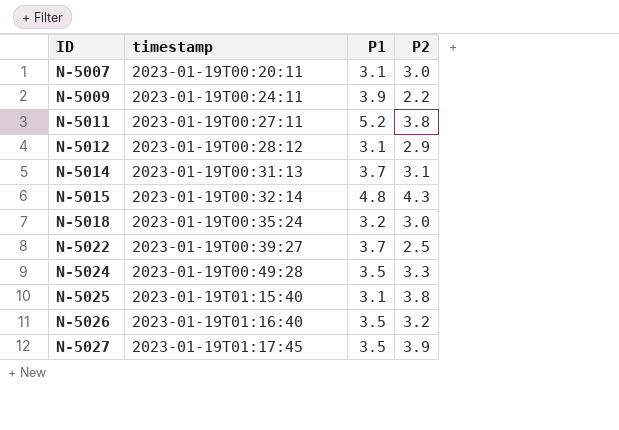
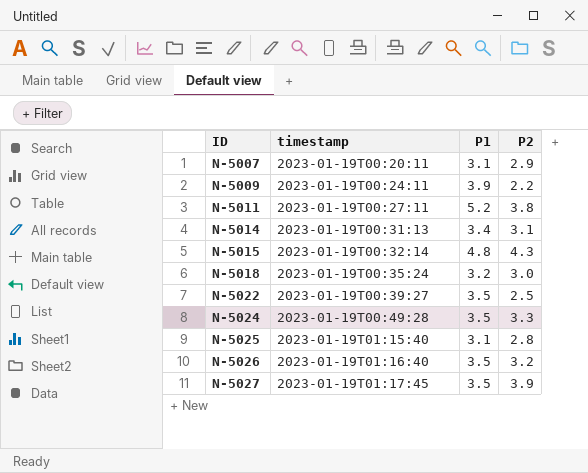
row N-5012: 2023-01-19T00:28:12 | 3.1 | 2.9 -> none
N-5007 | P2: 3.0 -> 2.9
N-5014 | P1: 3.7 -> 3.4
N-5022 | P1: 3.7 -> 3.5
N-5025 | P2: 3.8 -> 2.8

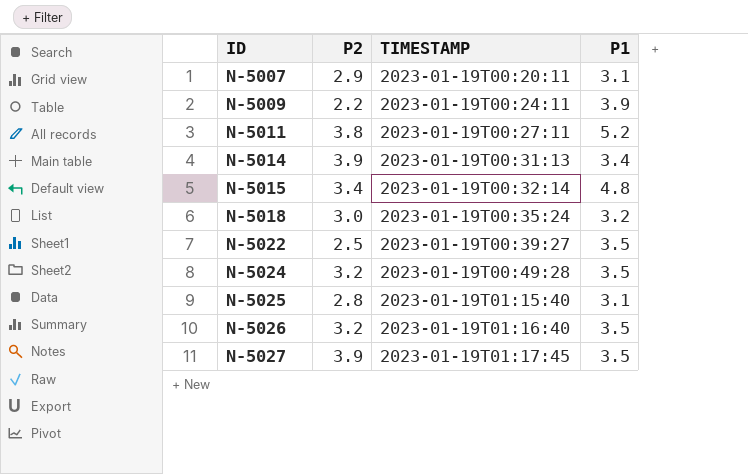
column P2 | position: 4 -> 2
column name: timestamp -> TIMESTAMP
N-5014 | P2: 3.1 -> 3.9
N-5015 | P2: 4.3 -> 3.4
N-5024 | P2: 3.3 -> 3.2

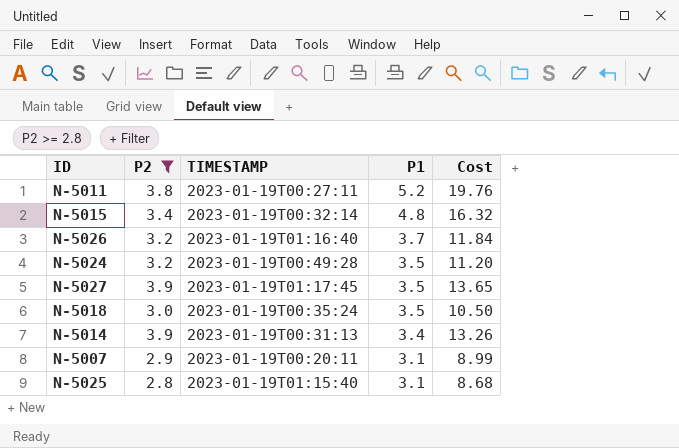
filter: none -> P2 >= 2.8
row order: ID ascending -> P1 descending
column Cost | formula: none -> [P2] * [P1]
N-5026 | P1: 3.5 -> 3.7
N-5018 | P1: 3.2 -> 3.5

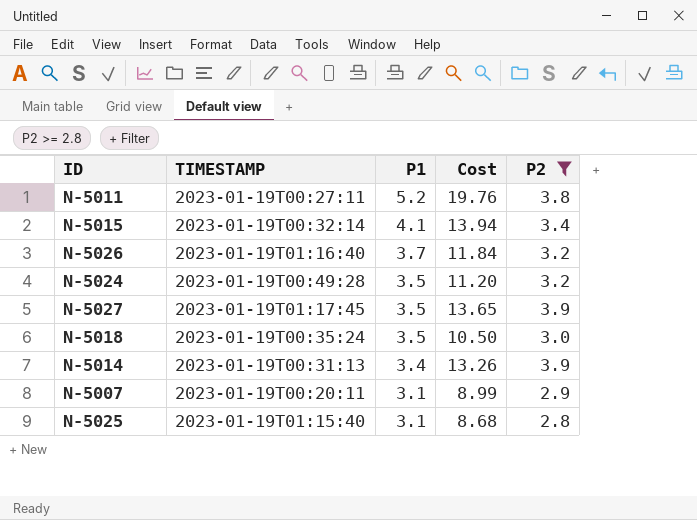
column P2 | position: 2 -> 5
N-5015 | P1: 4.8 -> 4.1
N-5015 | Cost: 16.32 -> 13.94

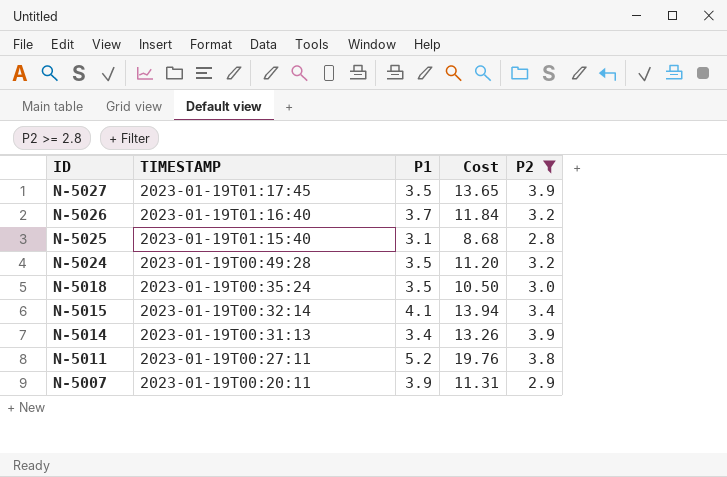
row order: P1 descending -> ID descending
N-5007 | P1: 3.1 -> 3.9
N-5007 | Cost: 8.99 -> 11.31

